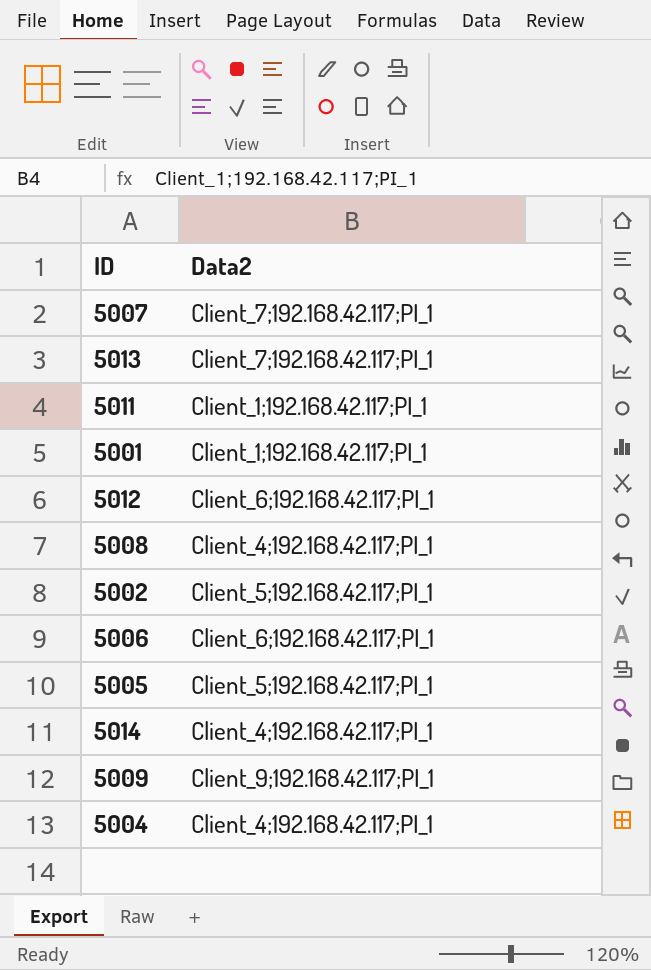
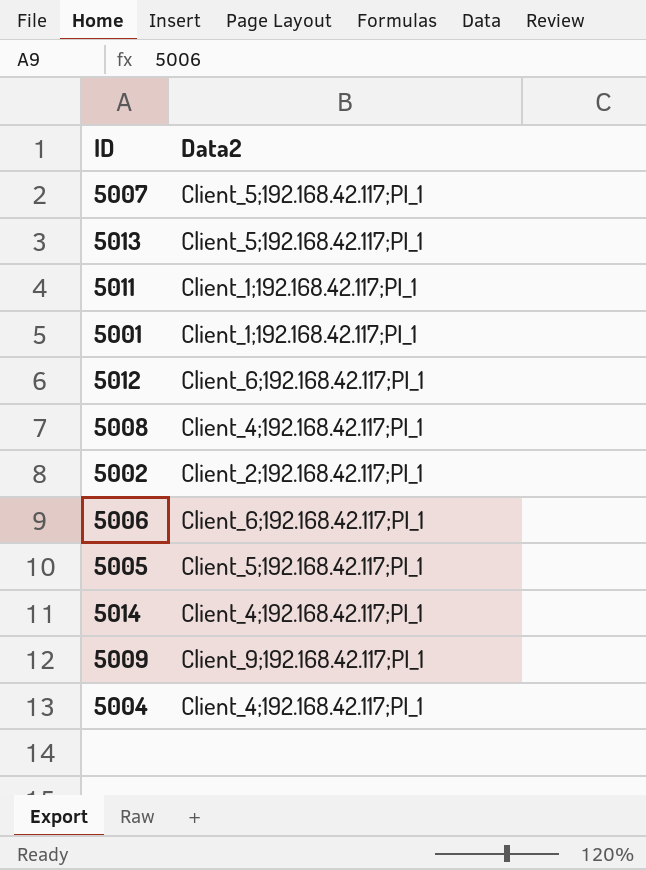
5007 | Data2: Client_7;192.168.42.117;PI_1 -> Client_5;192.168.42.117;PI_1
5013 | Data2: Client_7;192.168.42.117;PI_1 -> Client_5;192.168.42.117;PI_1
5002 | Data2: Client_5;192.168.42.117;PI_1 -> Client_2;192.168.42.117;PI_1

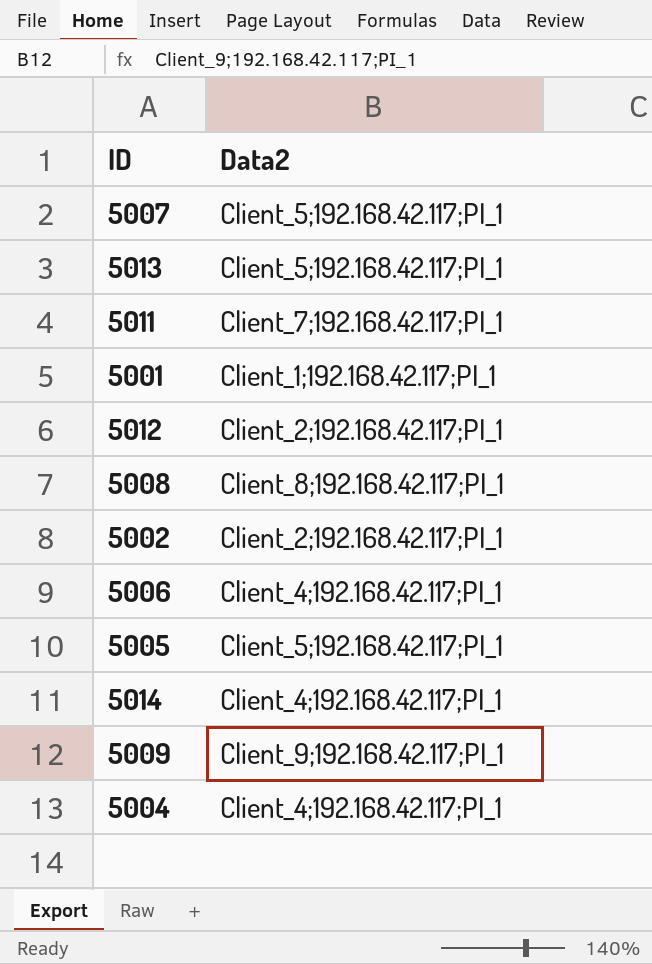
5011 | Data2: Client_1;192.168.42.117;PI_1 -> Client_7;192.168.42.117;PI_1
5012 | Data2: Client_6;192.168.42.117;PI_1 -> Client_2;192.168.42.117;PI_1
5008 | Data2: Client_4;192.168.42.117;PI_1 -> Client_8;192.168.42.117;PI_1
5006 | Data2: Client_6;192.168.42.117;PI_1 -> Client_4;192.168.42.117;PI_1

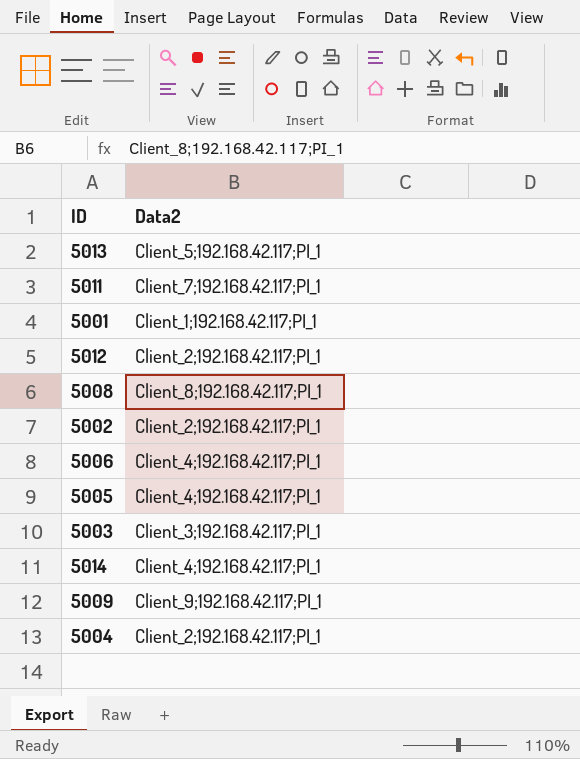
row 5007: Client_5;192.168.42.117;PI_1 -> none
5005 | Data2: Client_5;192.168.42.117;PI_1 -> Client_4;192.168.42.117;PI_1
row 5003: none -> Client_3;192.168.42.117;PI_1
5004 | Data2: Client_4;192.168.42.117;PI_1 -> Client_2;192.168.42.117;PI_1

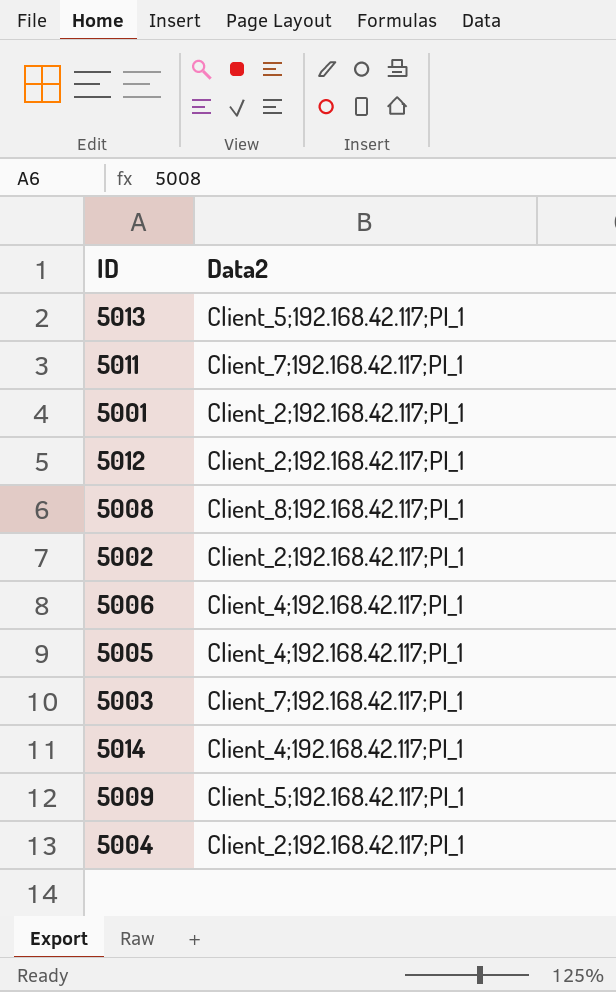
5001 | Data2: Client_1;192.168.42.117;PI_1 -> Client_2;192.168.42.117;PI_1
5003 | Data2: Client_3;192.168.42.117;PI_1 -> Client_7;192.168.42.117;PI_1
5009 | Data2: Client_9;192.168.42.117;PI_1 -> Client_5;192.168.42.117;PI_1

